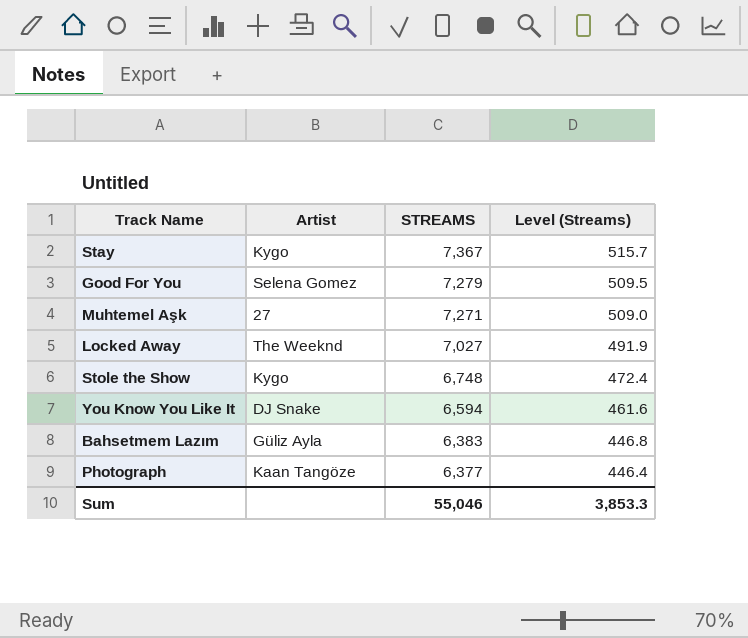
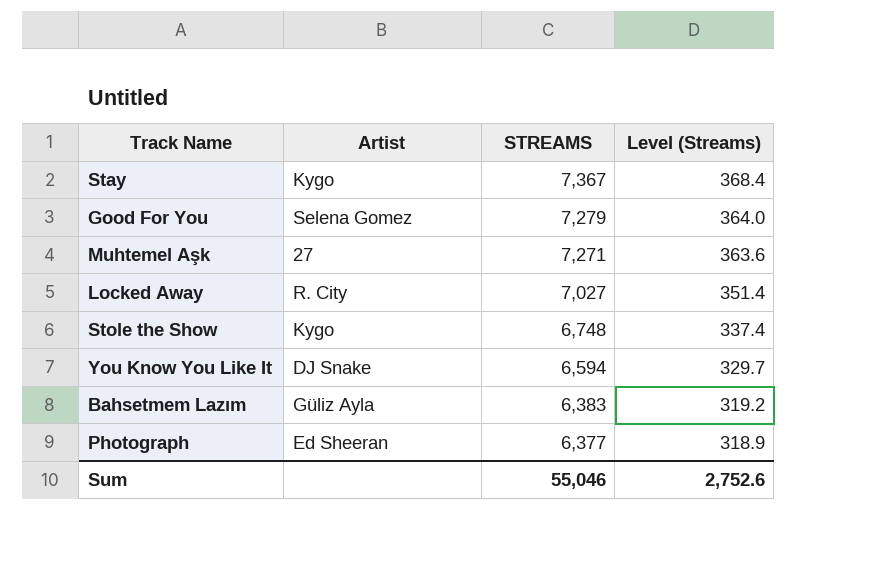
column Level (Streams) | formula: [STREAMS] * 0.07 -> [STREAMS] * 0.05
Locked Away | Artist: The Weeknd -> R. City
Photograph | Artist: Kaan Tangöze -> Ed Sheeran
Sum | Level (Streams): 3,853.3 -> 2,752.6

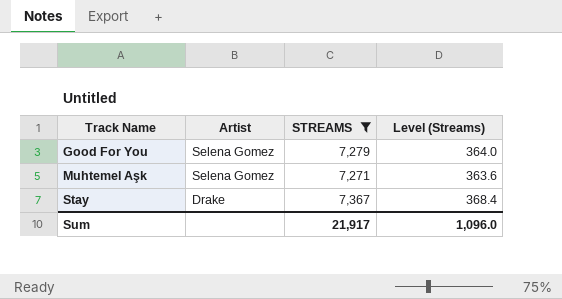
filter: none -> STREAMS >= 7,271
row order: STREAMS descending -> Track Name ascending
Muhtemel Aşk | Artist: 27 -> Selena Gomez
Stay | Artist: Kygo -> Drake
Sum | STREAMS: 55,046 -> 21,917
Sum | Level (Streams): 2,752.6 -> 1,096.0

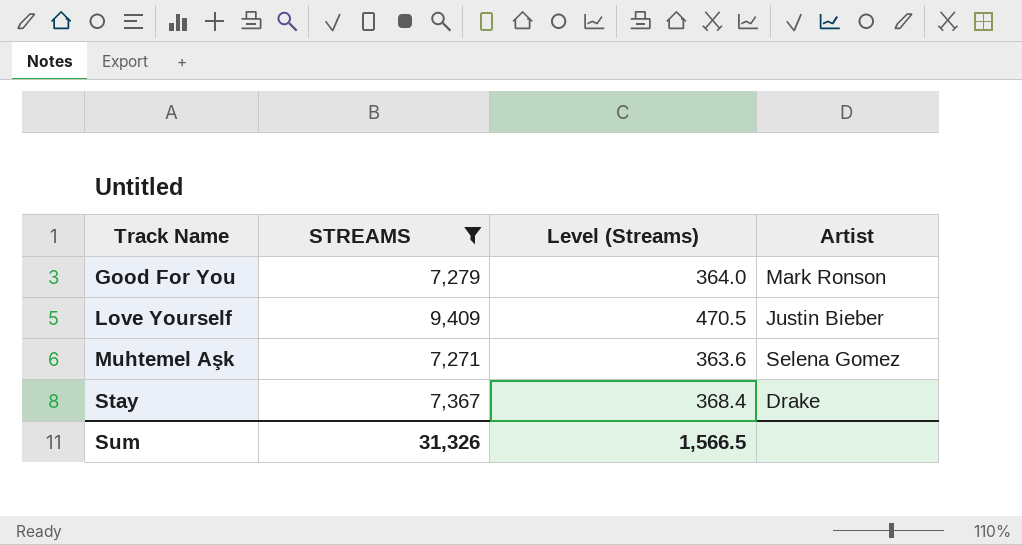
column Artist | position: 2 -> 4
Good For You | Artist: Selena Gomez -> Mark Ronson
row Love Yourself: none -> 9,409 | 470.5 | Justin Bieber
Sum | STREAMS: 21,917 -> 31,326
Sum | Level (Streams): 1,096.0 -> 1,566.5

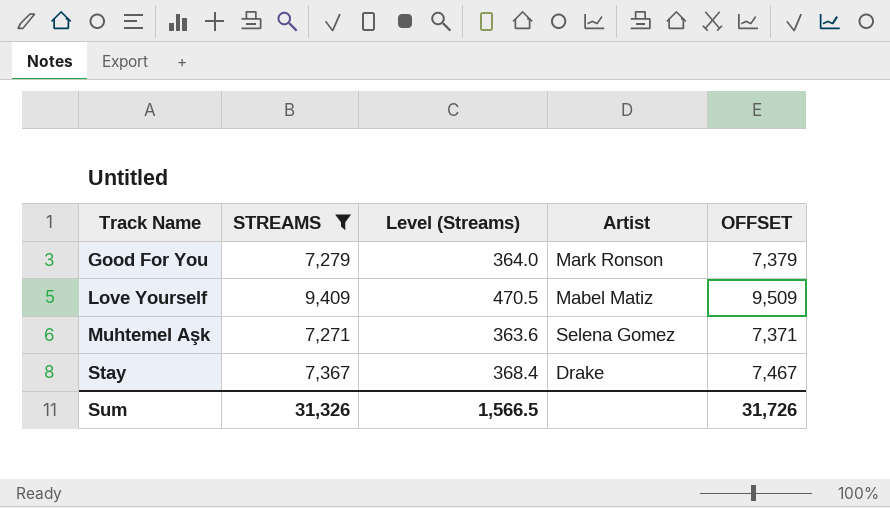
column OFFSET | formula: none -> [STREAMS] + 100
Love Yourself | Artist: Justin Bieber -> Mabel Matiz

